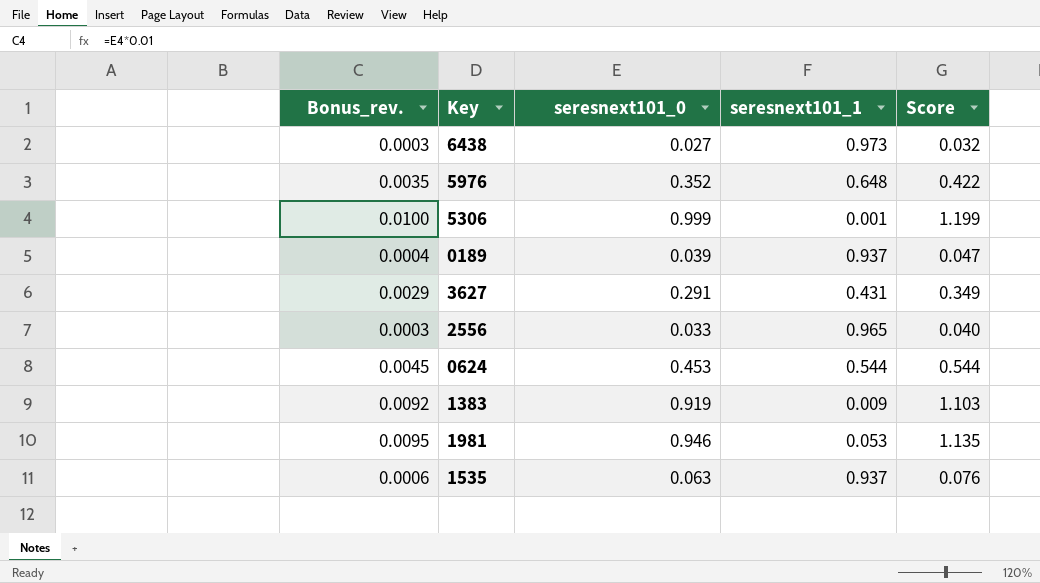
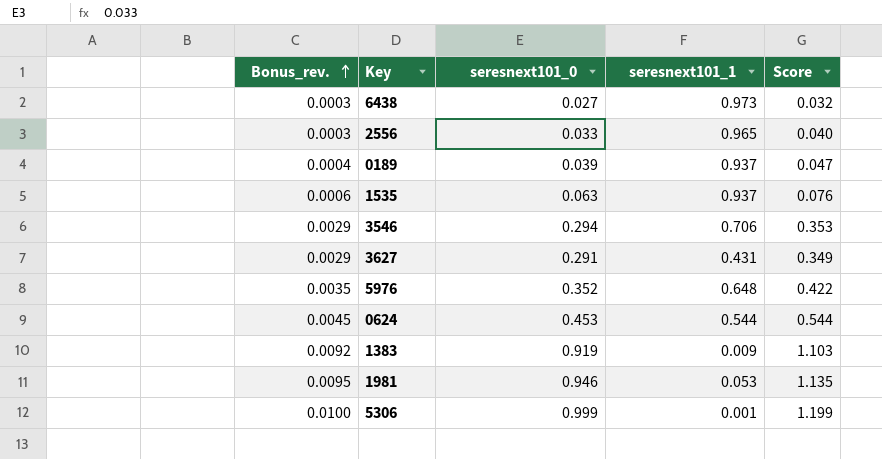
row order: none -> Bonus_rev. ascending
row 3546: none -> 0.0029 | 0.294 | 0.706 | 0.353

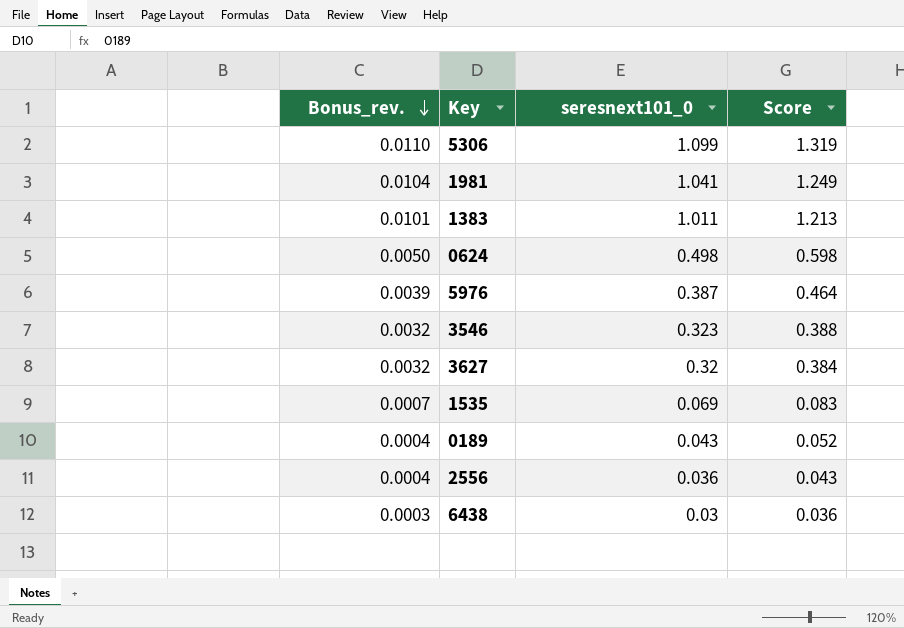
row order: Bonus_rev. ascending -> Bonus_rev. descending
column seresnext101_1 | position: 4 -> none
5306 | Bonus_rev.: 0.0100 -> 0.0110
5306 | seresnext101_0: 0.999 -> 1.099
5306 | Score: 1.199 -> 1.319
1981 | Bonus_rev.: 0.0095 -> 0.0104
1981 | seresnext101_0: 0.946 -> 1.041
1981 | Score: 1.135 -> 1.249
1383 | Bonus_rev.: 0.0092 -> 0.0101
1383 | seresnext101_0: 0.919 -> 1.011
1383 | Score: 1.103 -> 1.213
0624 | Bonus_rev.: 0.0045 -> 0.0050
0624 | seresnext101_0: 0.453 -> 0.498
0624 | Score: 0.544 -> 0.598
5976 | Bonus_rev.: 0.0035 -> 0.0039
5976 | seresnext101_0: 0.352 -> 0.387
5976 | Score: 0.422 -> 0.464
3546 | Bonus_rev.: 0.0029 -> 0.0032
3546 | seresnext101_0: 0.294 -> 0.323
3546 | Score: 0.353 -> 0.388
3627 | Bonus_rev.: 0.0029 -> 0.0032
3627 | seresnext101_0: 0.291 -> 0.32
3627 | Score: 0.349 -> 0.384
1535 | Bonus_rev.: 0.0006 -> 0.0007
1535 | seresnext101_0: 0.063 -> 0.069
1535 | Score: 0.076 -> 0.083
0189 | seresnext101_0: 0.039 -> 0.043
0189 | Score: 0.047 -> 0.052
2556 | Bonus_rev.: 0.0003 -> 0.0004
2556 | seresnext101_0: 0.033 -> 0.036
2556 | Score: 0.040 -> 0.043
6438 | seresnext101_0: 0.027 -> 0.03
6438 | Score: 0.032 -> 0.036

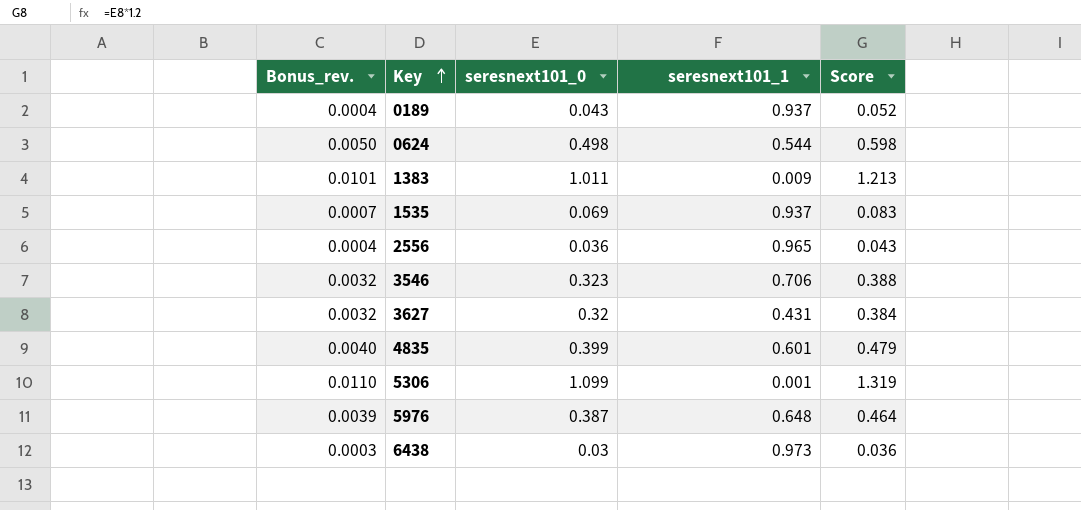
row order: Bonus_rev. descending -> Key ascending
column seresnext101_1 | position: none -> 4
row 1981: 0.0104 | 1.041 | 1.249 -> none
row 4835: none -> 0.0040 | 0.399 | 0.601 | 0.479

